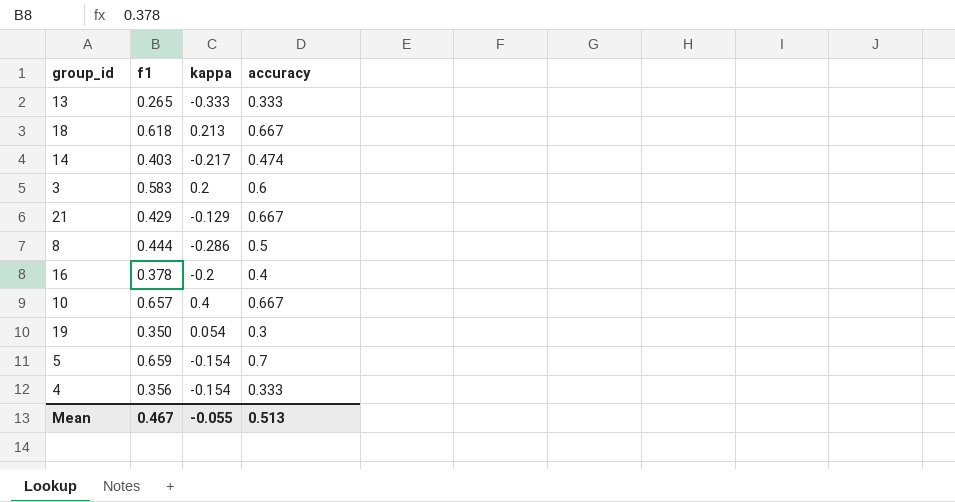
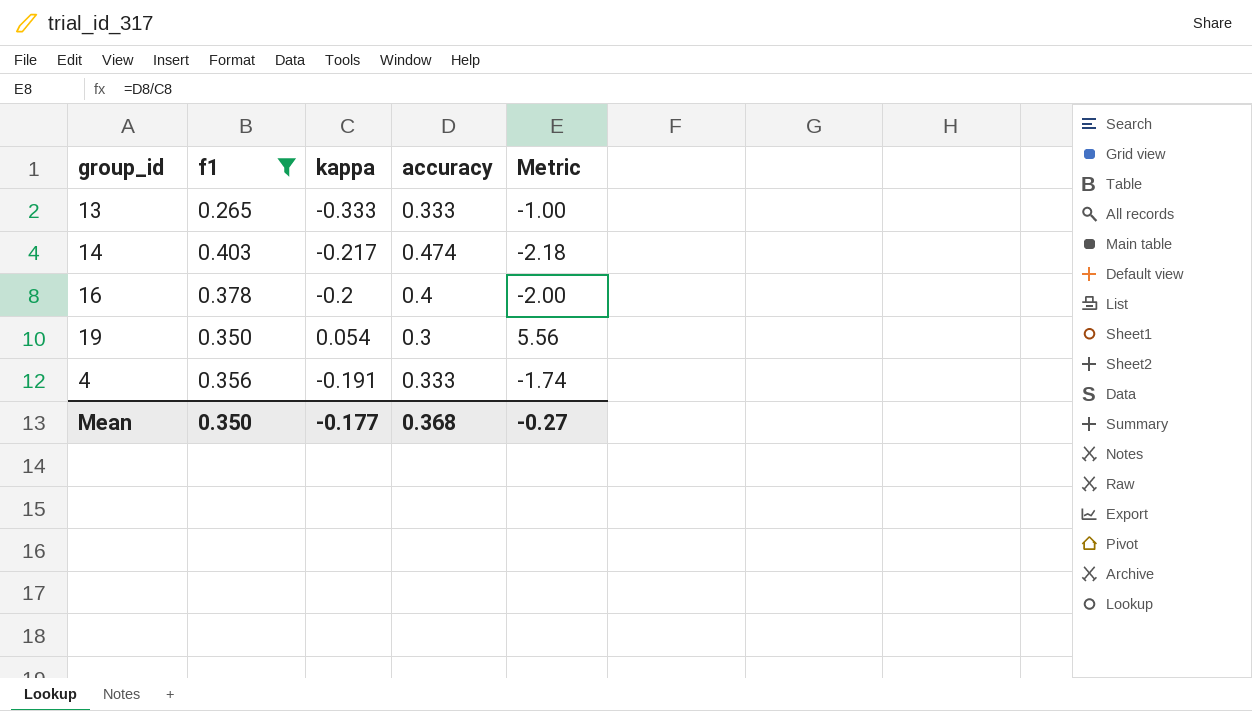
filter: none -> f1 <= 0.403
column Metric | formula: none -> [accuracy] / [kappa]
4 | kappa: -0.154 -> -0.191
Mean | f1: 0.467 -> 0.350
Mean | kappa: -0.055 -> -0.177
Mean | accuracy: 0.513 -> 0.368

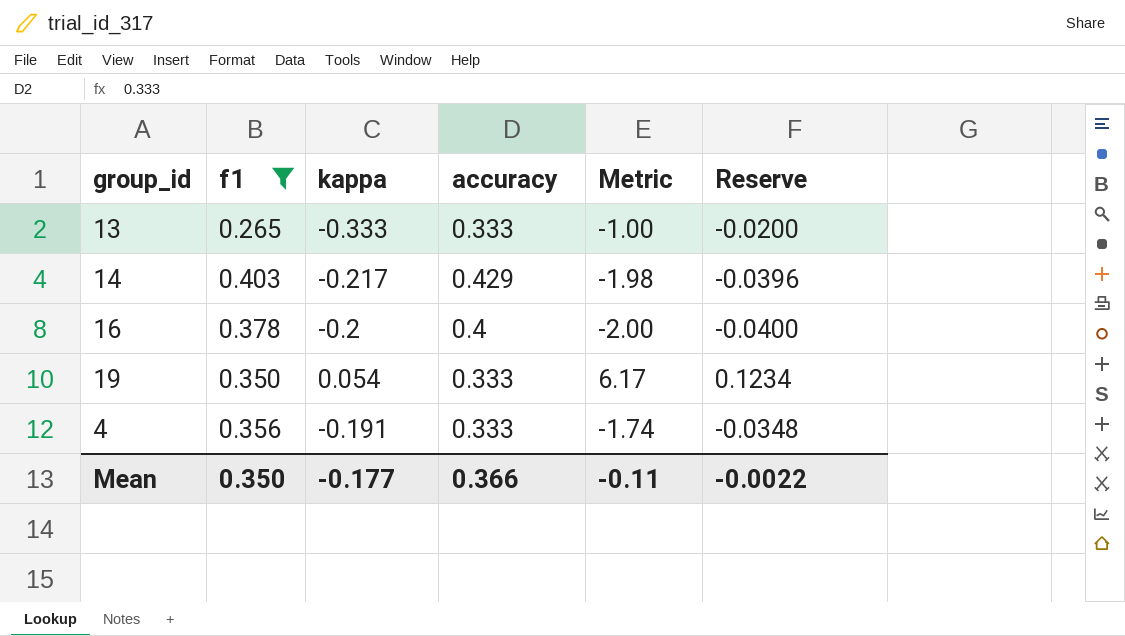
column Reserve | formula: none -> [Metric] * 0.02
14 | accuracy: 0.474 -> 0.429
14 | Metric: -2.18 -> -1.98
19 | accuracy: 0.3 -> 0.333
19 | Metric: 5.56 -> 6.17
Mean | accuracy: 0.368 -> 0.366
Mean | Metric: -0.27 -> -0.11

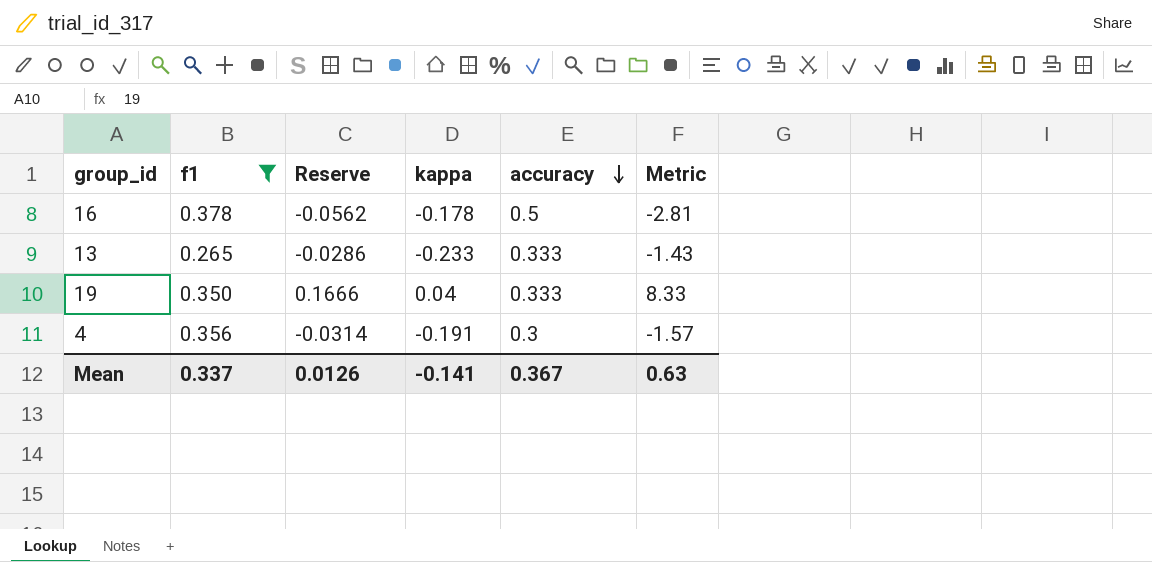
row order: none -> accuracy descending
column Reserve | position: 6 -> 3
row 14: 0.403 | -0.217 | 0.429 | -1.98 | -0.0396 -> none
16 | Reserve: -0.0400 -> -0.0562
16 | kappa: -0.2 -> -0.178
16 | accuracy: 0.4 -> 0.5
16 | Metric: -2.00 -> -2.81
13 | Reserve: -0.0200 -> -0.0286
13 | kappa: -0.333 -> -0.233
13 | Metric: -1.00 -> -1.43
19 | Reserve: 0.1234 -> 0.1666
19 | kappa: 0.054 -> 0.04
19 | Metric: 6.17 -> 8.33
4 | Reserve: -0.0348 -> -0.0314
4 | accuracy: 0.333 -> 0.3
4 | Metric: -1.74 -> -1.57
Mean | f1: 0.350 -> 0.337
Mean | Reserve: -0.0022 -> 0.0126
Mean | kappa: -0.177 -> -0.141
Mean | accuracy: 0.366 -> 0.367
Mean | Metric: -0.11 -> 0.63

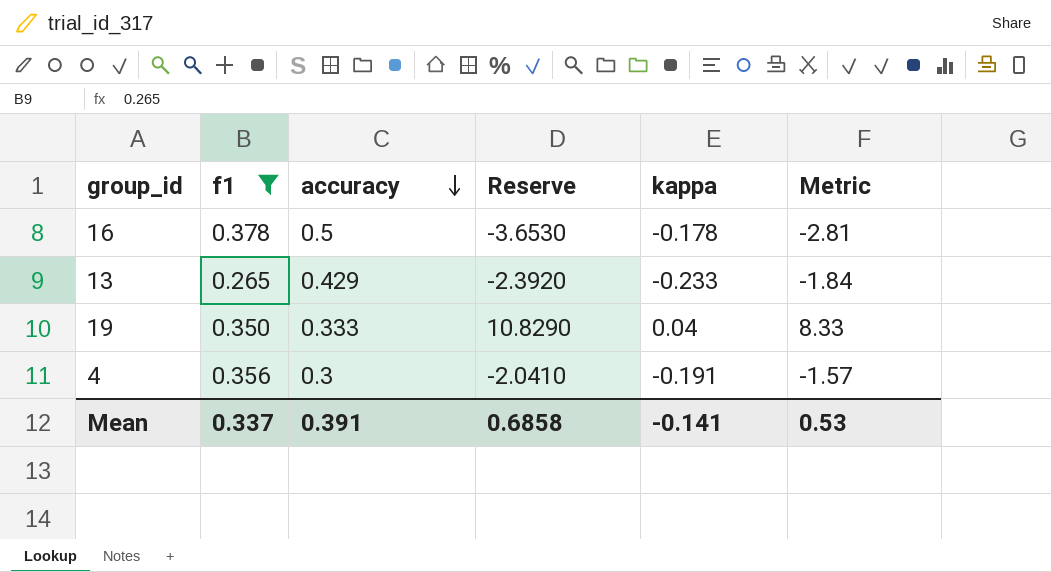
column accuracy | position: 5 -> 3
column Reserve | formula: [Metric] * 0.02 -> [Metric] * 1.3
13 | accuracy: 0.333 -> 0.429
13 | Metric: -1.43 -> -1.84
Mean | accuracy: 0.367 -> 0.391
Mean | Reserve: 0.0126 -> 0.6858
Mean | Metric: 0.63 -> 0.53

